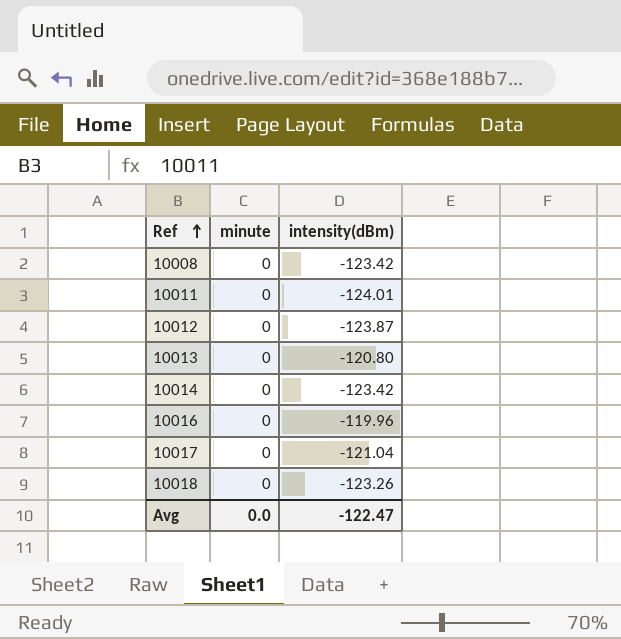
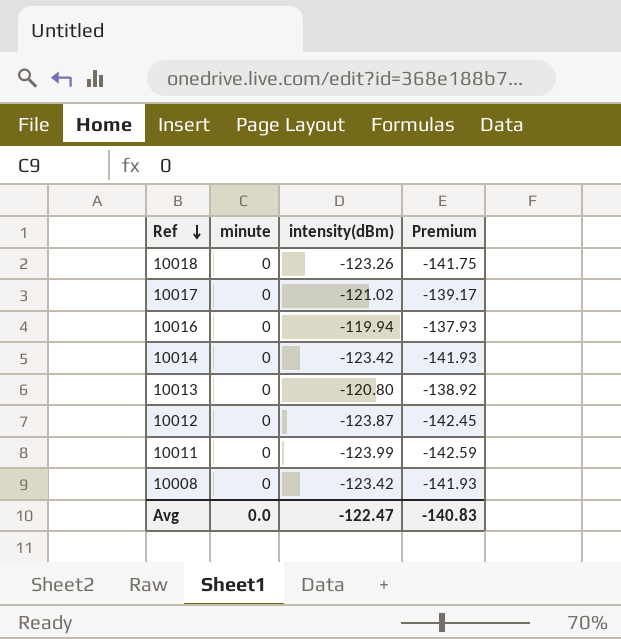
row order: Ref ascending -> Ref descending
column Premium | formula: none -> [intensity(dBm)] * 1.15
10017 | intensity(dBm): -121.04 -> -121.02
10016 | intensity(dBm): -119.96 -> -119.94
10011 | intensity(dBm): -124.01 -> -123.99

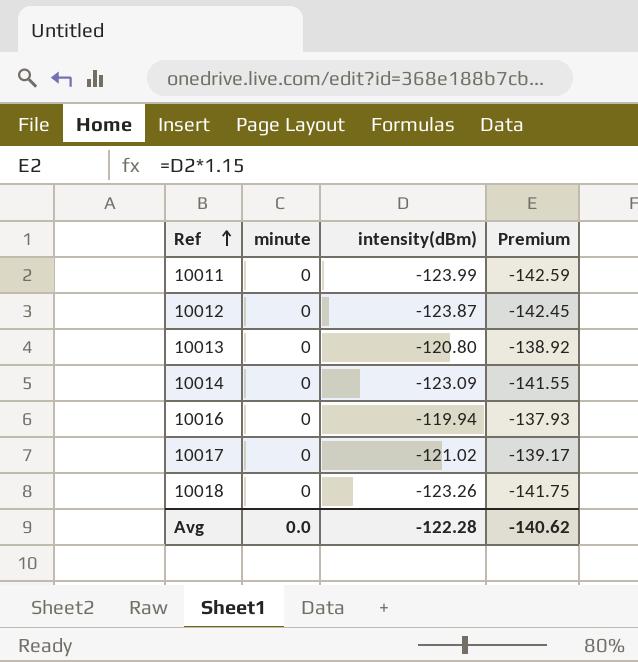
row order: Ref descending -> Ref ascending
row 10008: 0 | -123.42 | -141.93 -> none
10014 | intensity(dBm): -123.42 -> -123.09
10014 | Premium: -141.93 -> -141.55
Avg | intensity(dBm): -122.47 -> -122.28
Avg | Premium: -140.83 -> -140.62

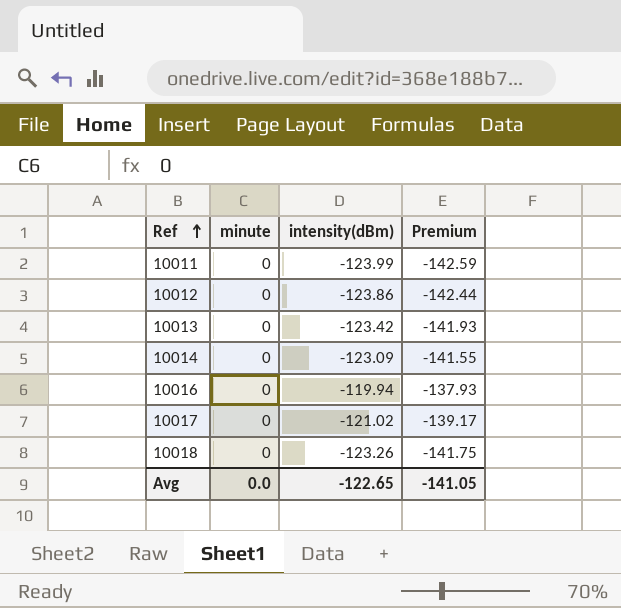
10012 | intensity(dBm): -123.87 -> -123.86
10012 | Premium: -142.45 -> -142.44
10013 | intensity(dBm): -120.80 -> -123.42
10013 | Premium: -138.92 -> -141.93
Avg | intensity(dBm): -122.28 -> -122.65
Avg | Premium: -140.62 -> -141.05

